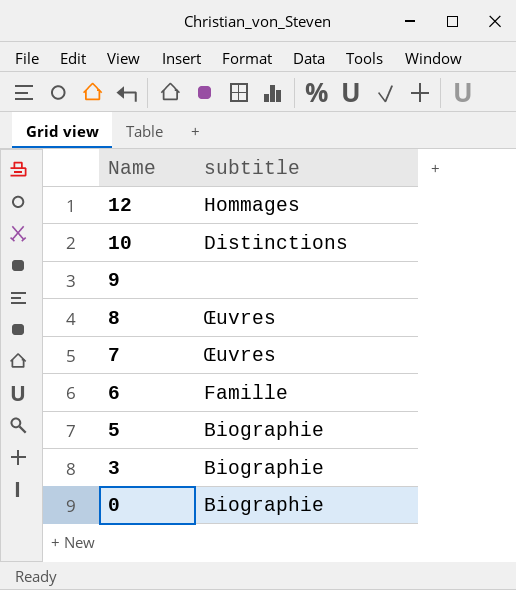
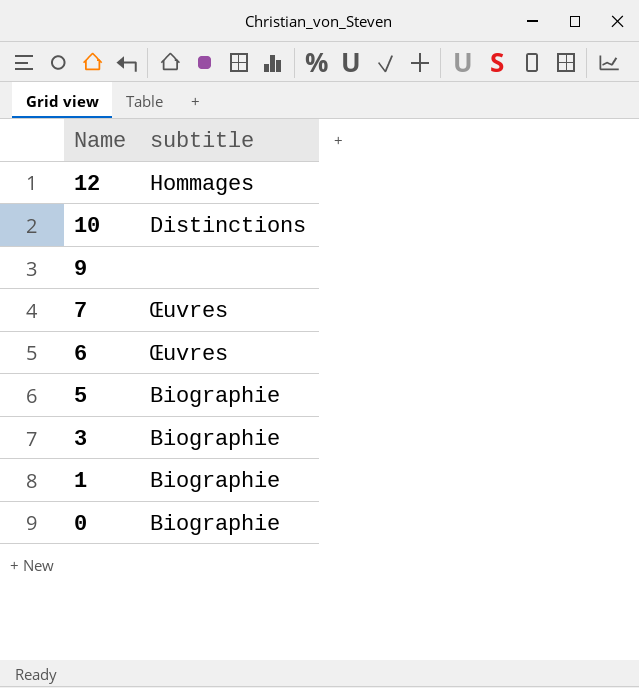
row 8: Œuvres -> none
6 | subtitle: Famille -> Œuvres
row 1: none -> Biographie

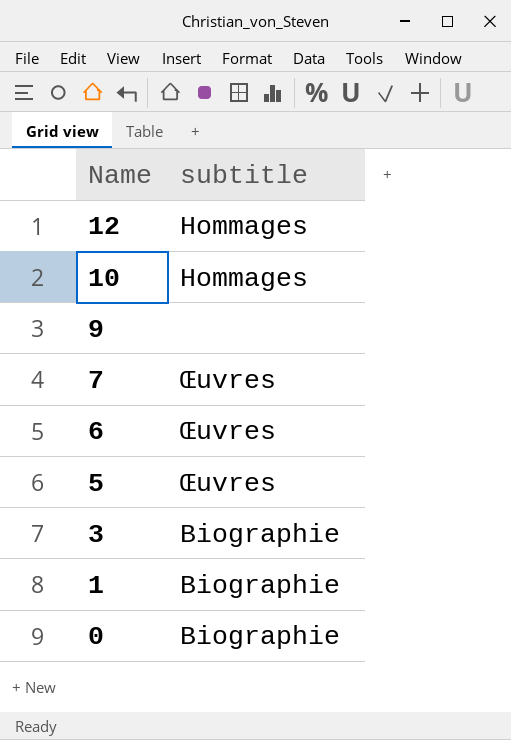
10 | subtitle: Distinctions -> Hommages
5 | subtitle: Biographie -> Œuvres

